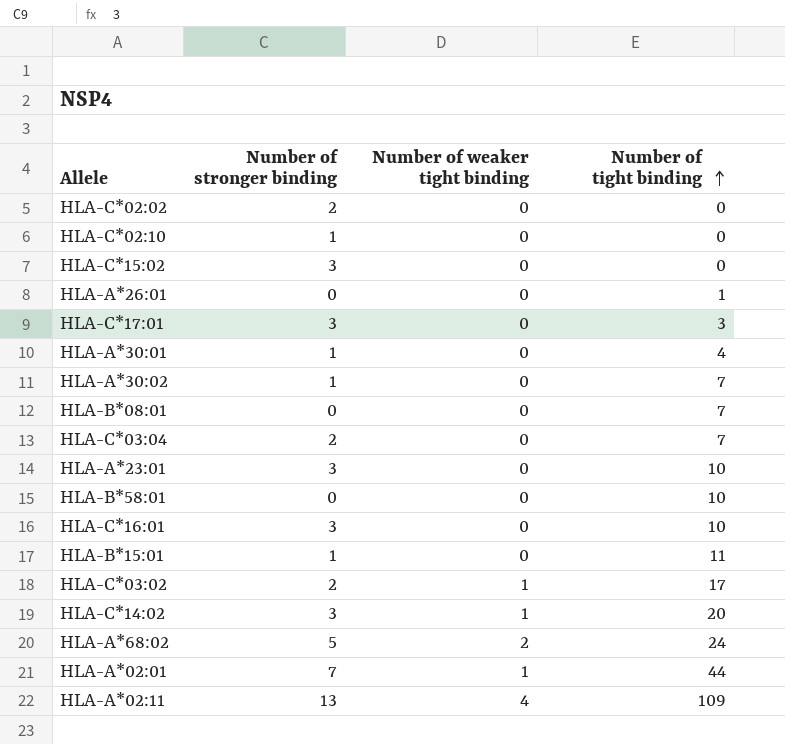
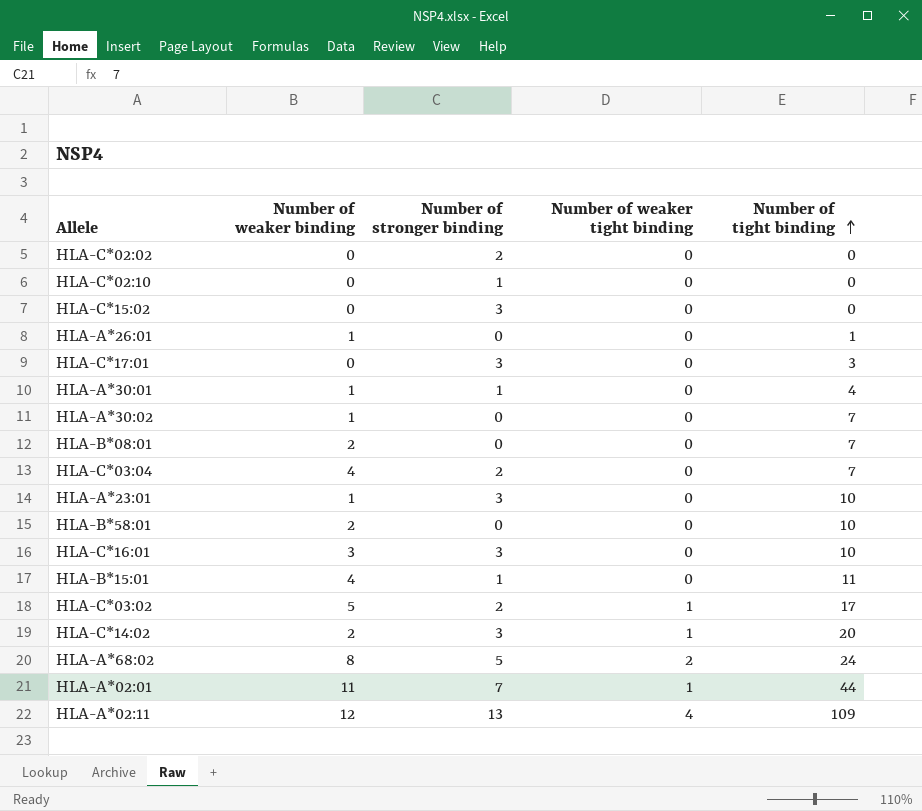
column Number of weaker binding | position: none -> 2
HLA-A*30:02 | Number of stronger binding: 1 -> 0

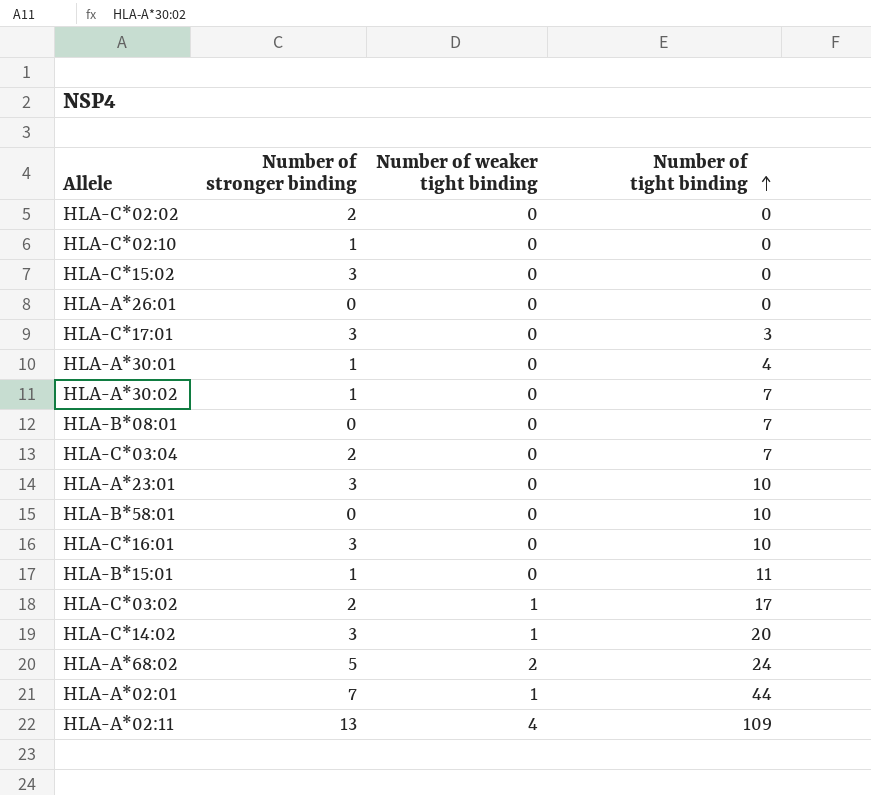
column Number of weaker binding | position: 2 -> none
HLA-A*26:01 | Number of tight binding: 1 -> 0
HLA-A*30:02 | Number of stronger binding: 0 -> 1

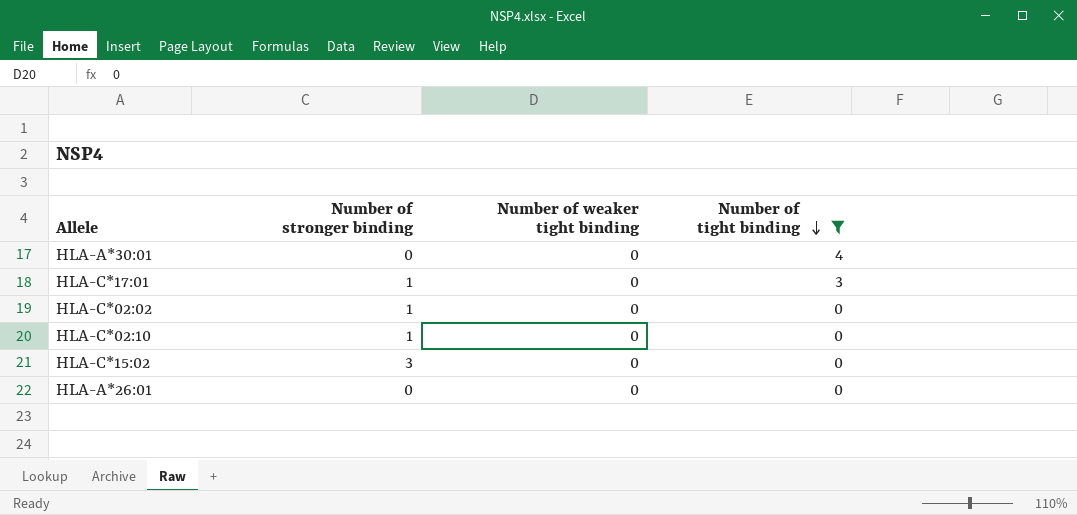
filter: none -> Number of tight binding <= 4
row order: Number of tight binding ascending -> Number of tight binding descending
HLA-A*30:01 | Number of stronger binding: 1 -> 0
HLA-C*17:01 | Number of stronger binding: 3 -> 1
HLA-C*02:02 | Number of stronger binding: 2 -> 1

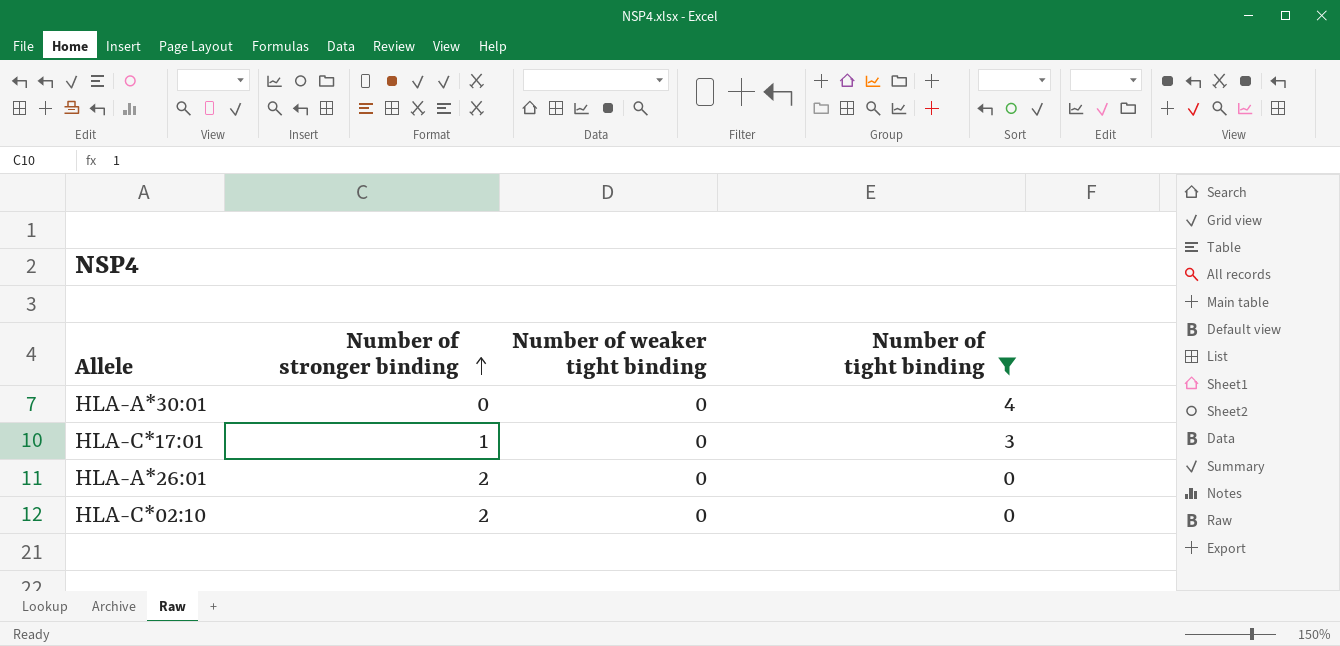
row order: Number of tight binding descending -> Number of stronger binding ascending
row HLA-C*02:02: 1 | 0 | 0 -> none
row HLA-C*15:02: 3 | 0 | 0 -> none
HLA-A*26:01 | Number of stronger binding: 0 -> 2
HLA-C*02:10 | Number of stronger binding: 1 -> 2

